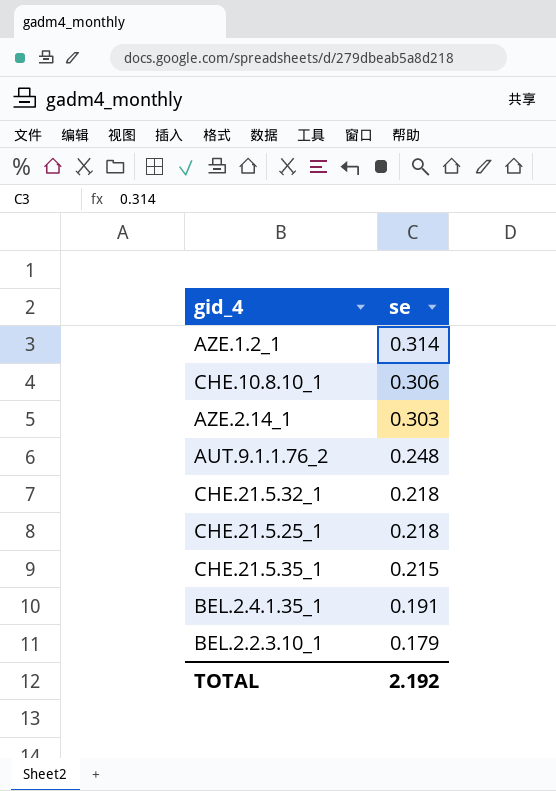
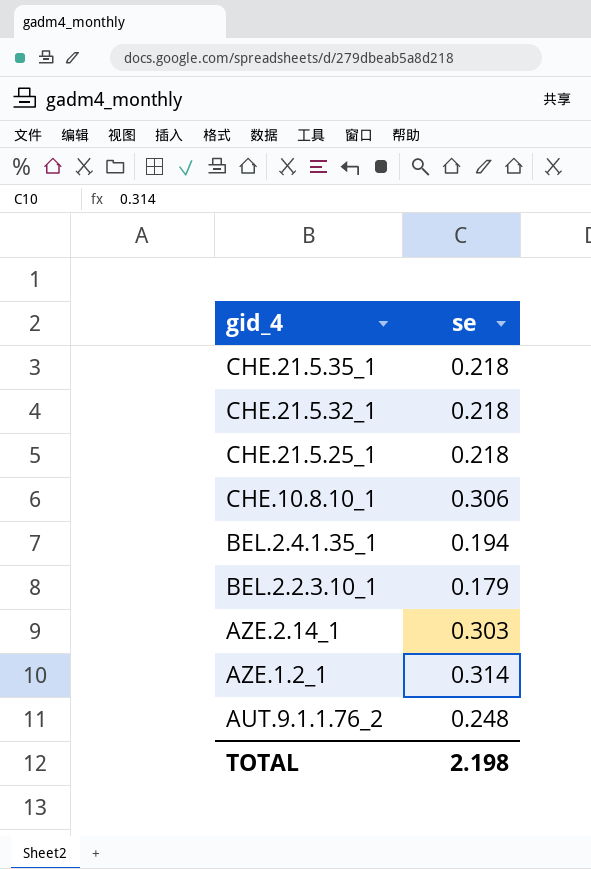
row order: se descending -> gid_4 descending
CHE.21.5.35_1 | se: 0.215 -> 0.218
BEL.2.4.1.35_1 | se: 0.191 -> 0.194
TOTAL | se: 2.192 -> 2.198

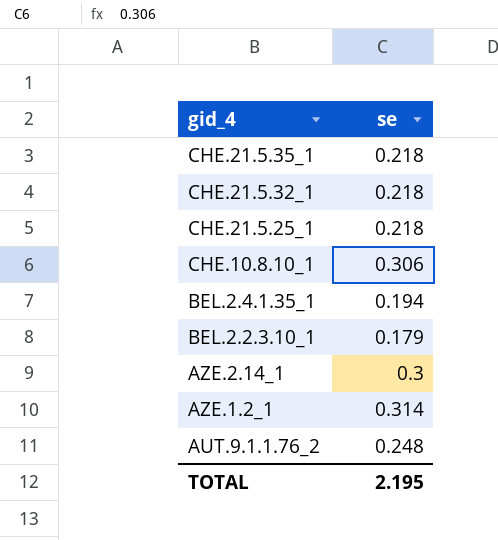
AZE.2.14_1 | se: 0.303 -> 0.3
TOTAL | se: 2.198 -> 2.195

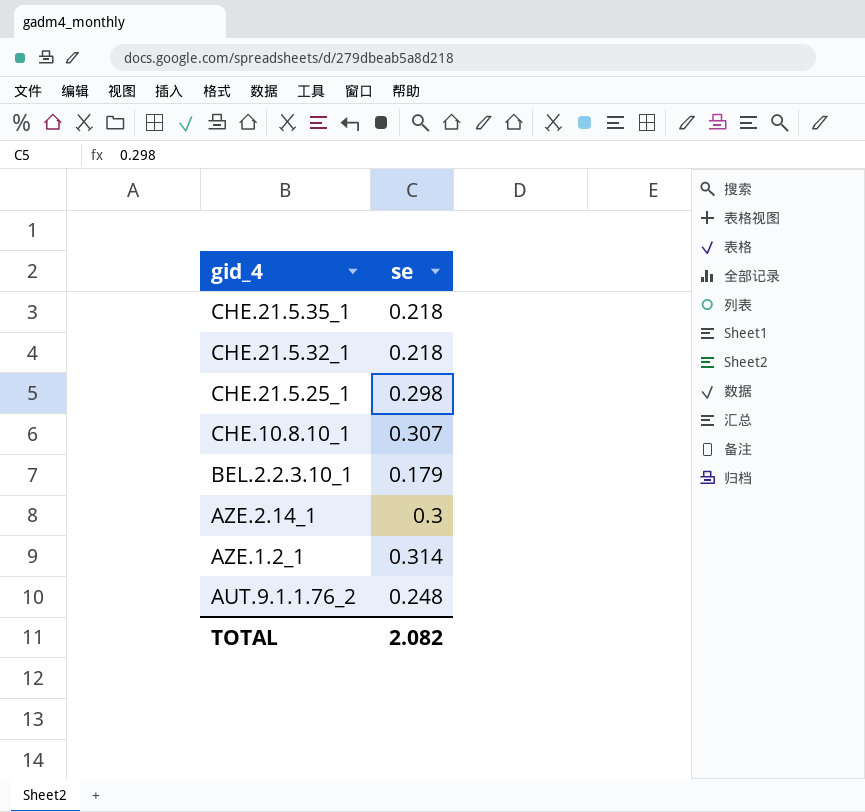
row BEL.2.4.1.35_1: 0.194 -> none
CHE.21.5.25_1 | se: 0.218 -> 0.298
CHE.10.8.10_1 | se: 0.306 -> 0.307
TOTAL | se: 2.195 -> 2.082

